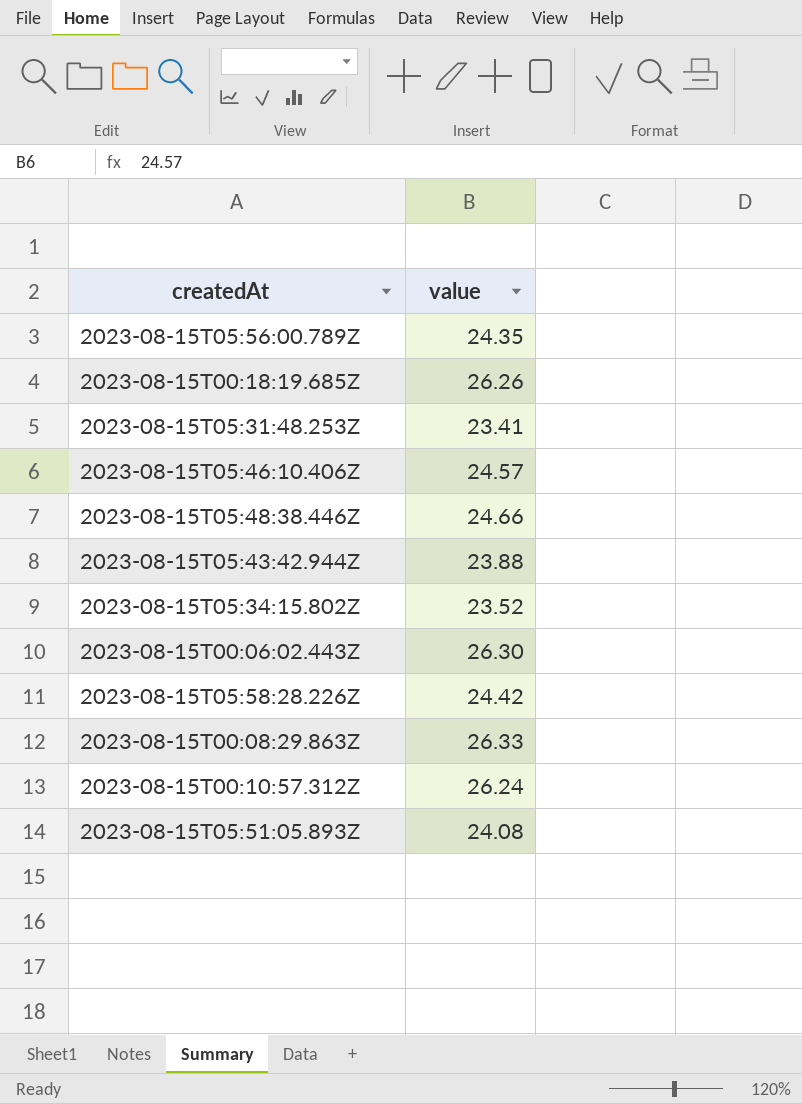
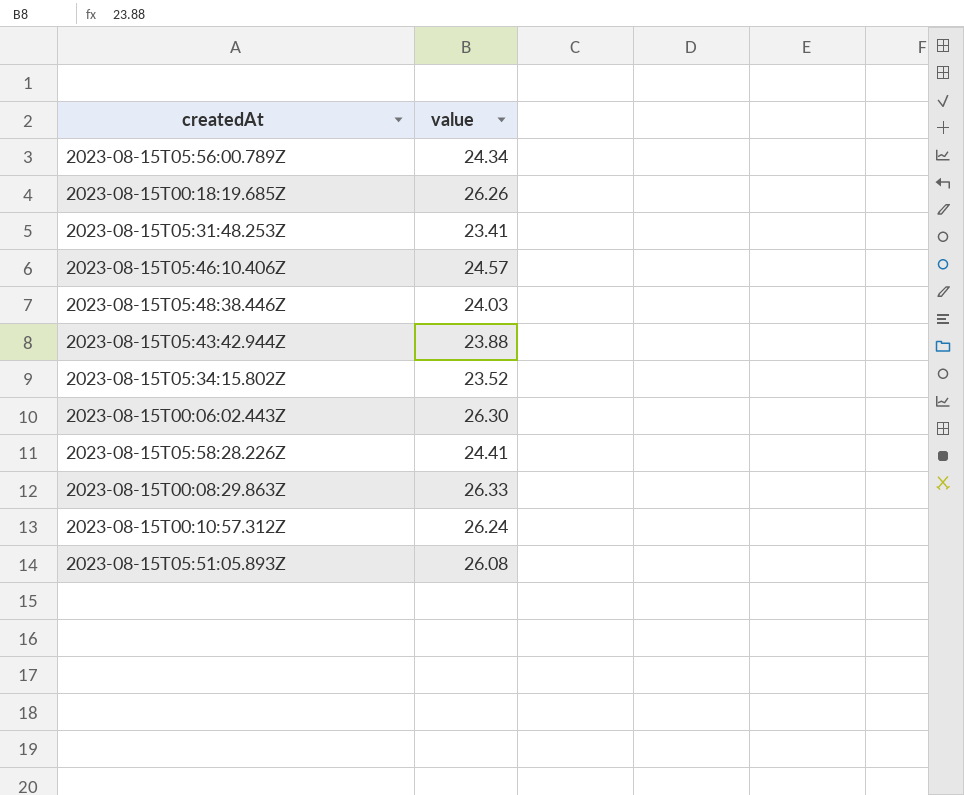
2023-08-15T05:56:00.789Z | value: 24.35 -> 24.34
2023-08-15T05:48:38.446Z | value: 24.66 -> 24.03
2023-08-15T05:58:28.226Z | value: 24.42 -> 24.41
2023-08-15T05:51:05.893Z | value: 24.08 -> 26.08

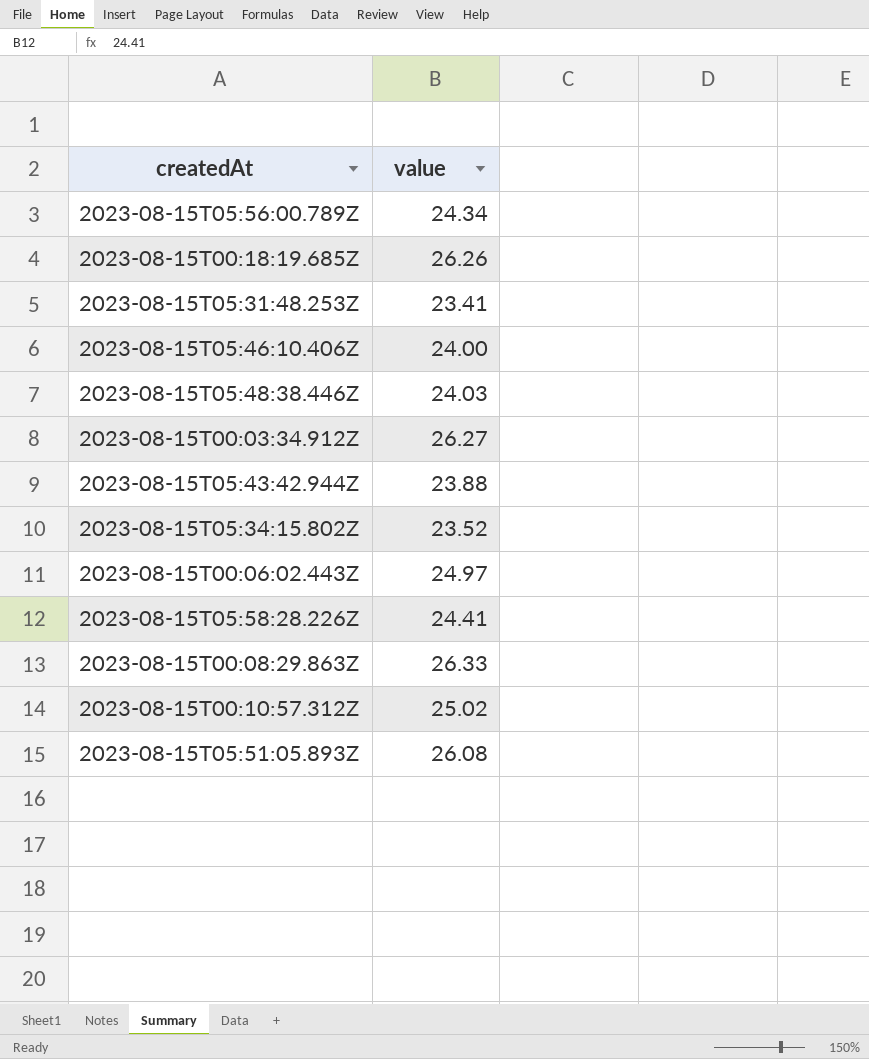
2023-08-15T05:46:10.406Z | value: 24.57 -> 24.00
row 2023-08-15T00:03:34.912Z: none -> 26.27
2023-08-15T00:06:02.443Z | value: 26.30 -> 24.97
2023-08-15T00:10:57.312Z | value: 26.24 -> 25.02

